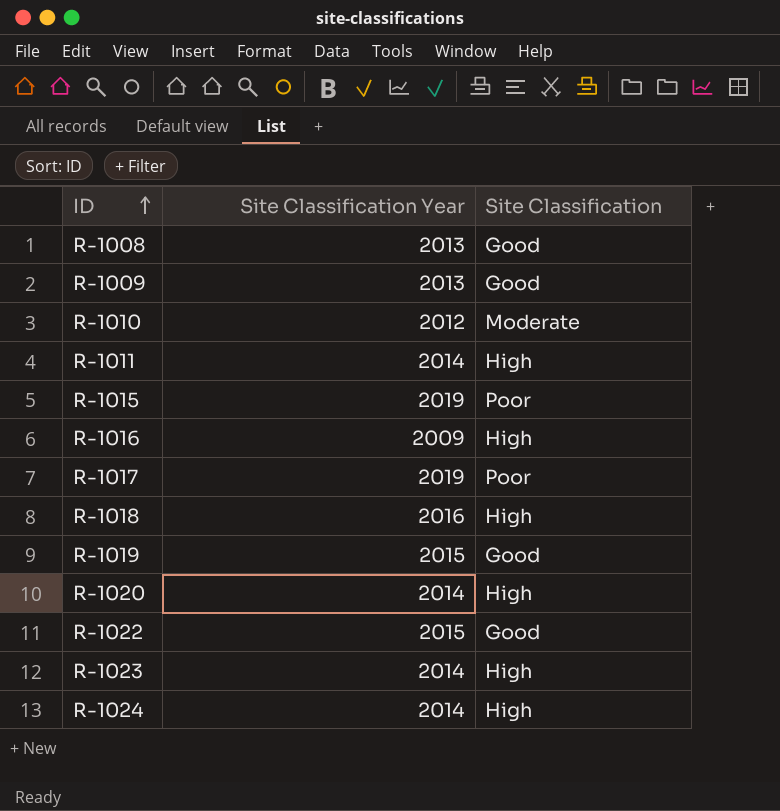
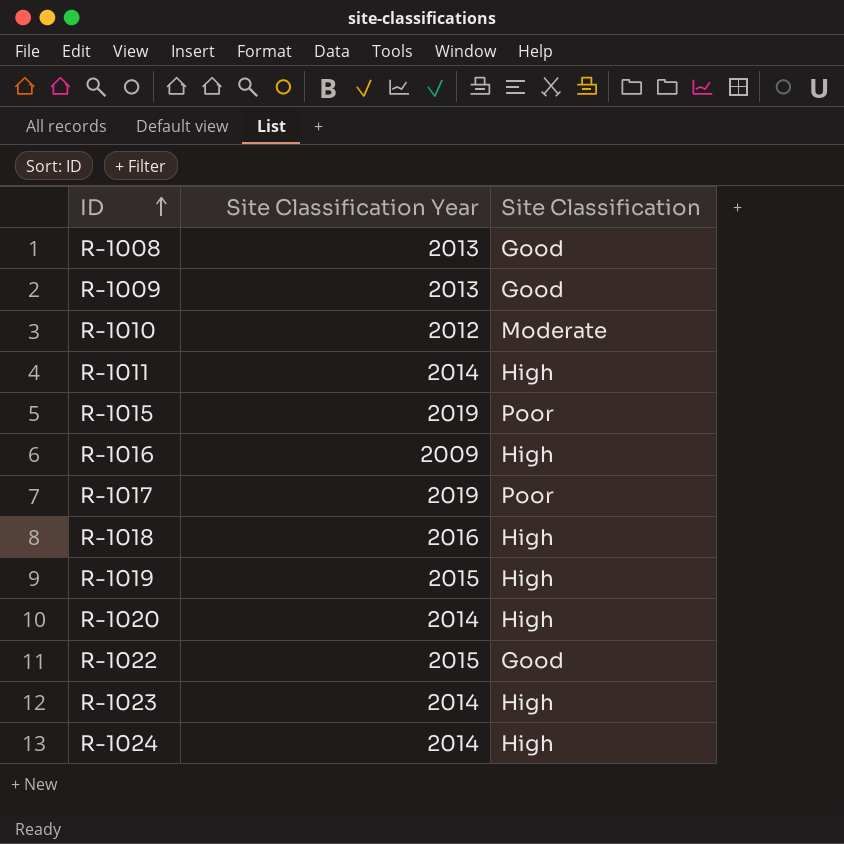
R-1019 | Site Classification: Good -> High

